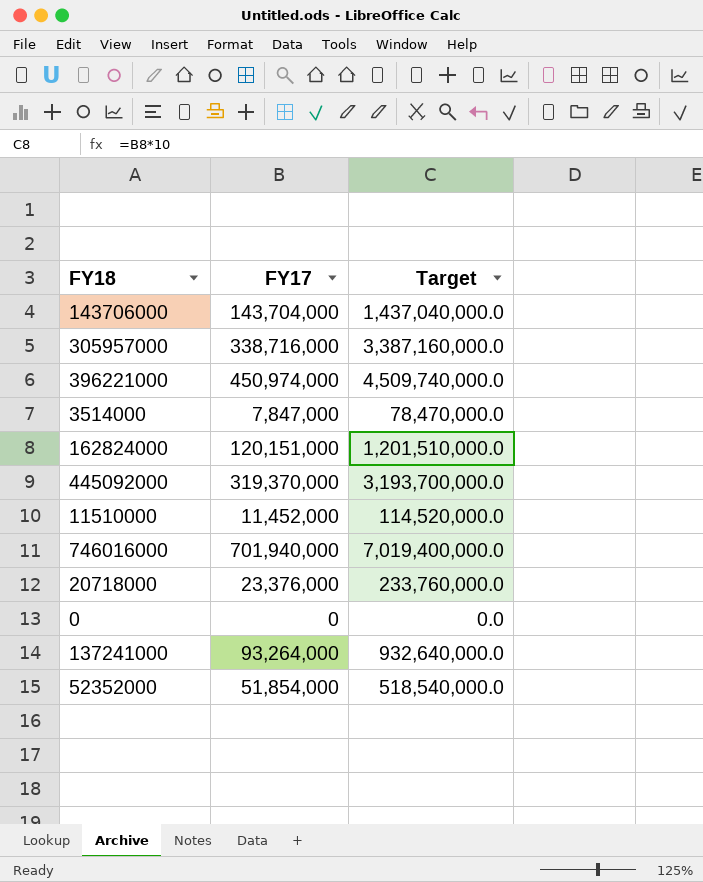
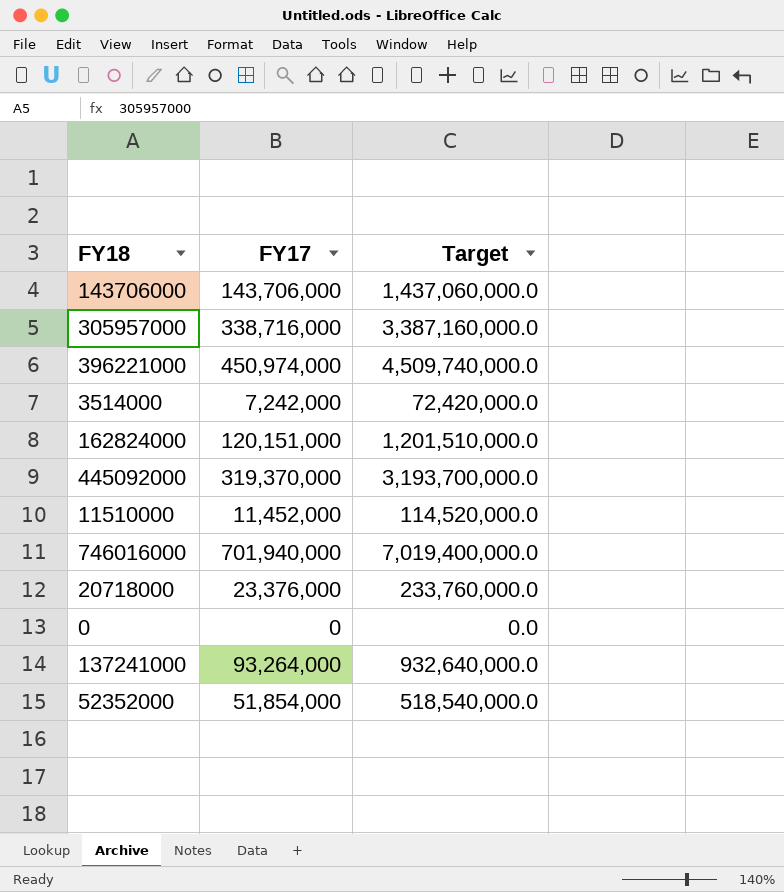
143706000 | FY17: 143,704,000 -> 143,706,000
143706000 | Target: 1,437,040,000.0 -> 1,437,060,000.0
3514000 | FY17: 7,847,000 -> 7,242,000
3514000 | Target: 78,470,000.0 -> 72,420,000.0

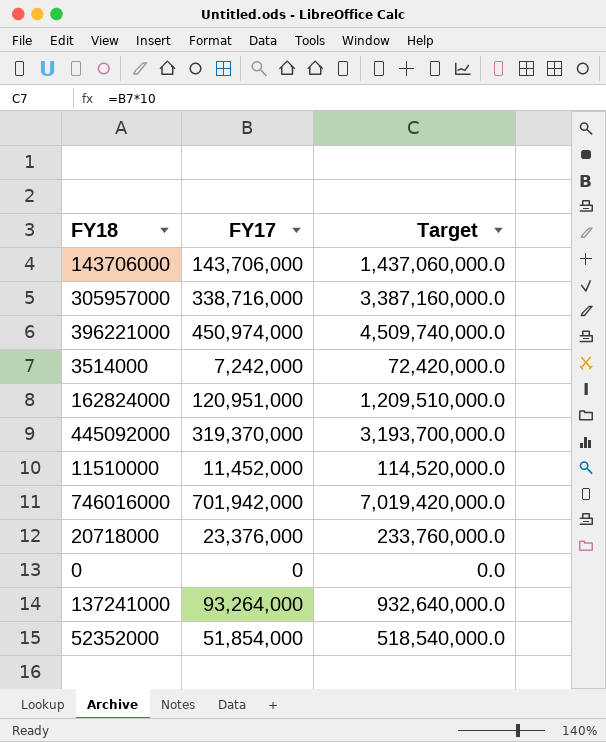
162824000 | FY17: 120,151,000 -> 120,951,000
162824000 | Target: 1,201,510,000.0 -> 1,209,510,000.0
746016000 | FY17: 701,940,000 -> 701,942,000
746016000 | Target: 7,019,400,000.0 -> 7,019,420,000.0

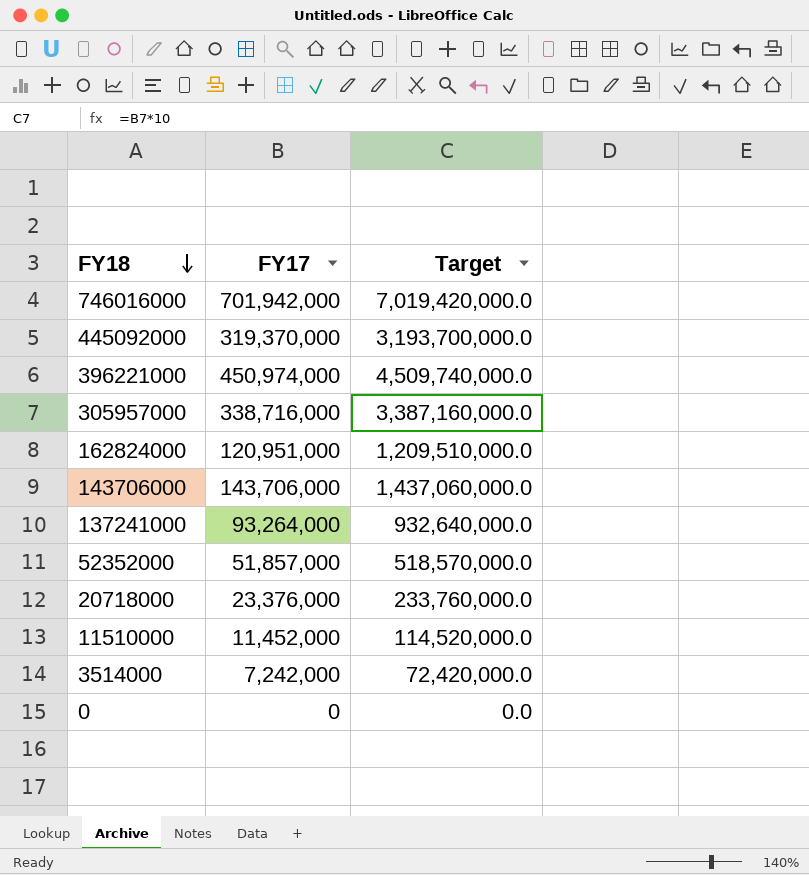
row order: none -> FY18 descending
52352000 | FY17: 51,854,000 -> 51,857,000
52352000 | Target: 518,540,000.0 -> 518,570,000.0

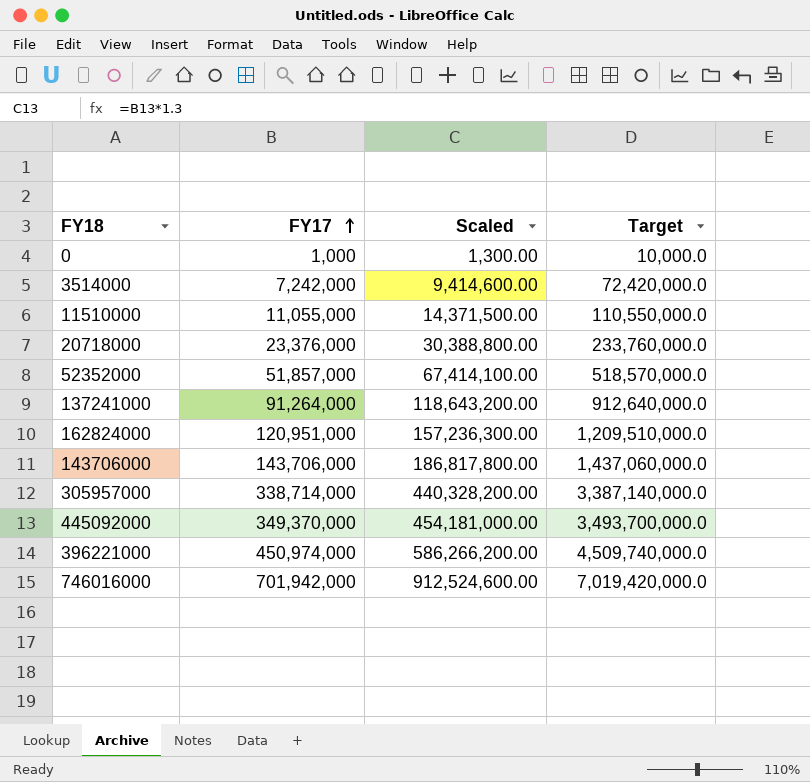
row order: FY18 descending -> FY17 ascending
column Scaled | formula: none -> [FY17] * 1.3
0 | FY17: 0 -> 1,000
0 | Target: 0.0 -> 10,000.0
11510000 | FY17: 11,452,000 -> 11,055,000
11510000 | Target: 114,520,000.0 -> 110,550,000.0
137241000 | FY17: 93,264,000 -> 91,264,000
137241000 | Target: 932,640,000.0 -> 912,640,000.0
305957000 | FY17: 338,716,000 -> 338,714,000
305957000 | Target: 3,387,160,000.0 -> 3,387,140,000.0
445092000 | FY17: 319,370,000 -> 349,370,000
445092000 | Target: 3,193,700,000.0 -> 3,493,700,000.0

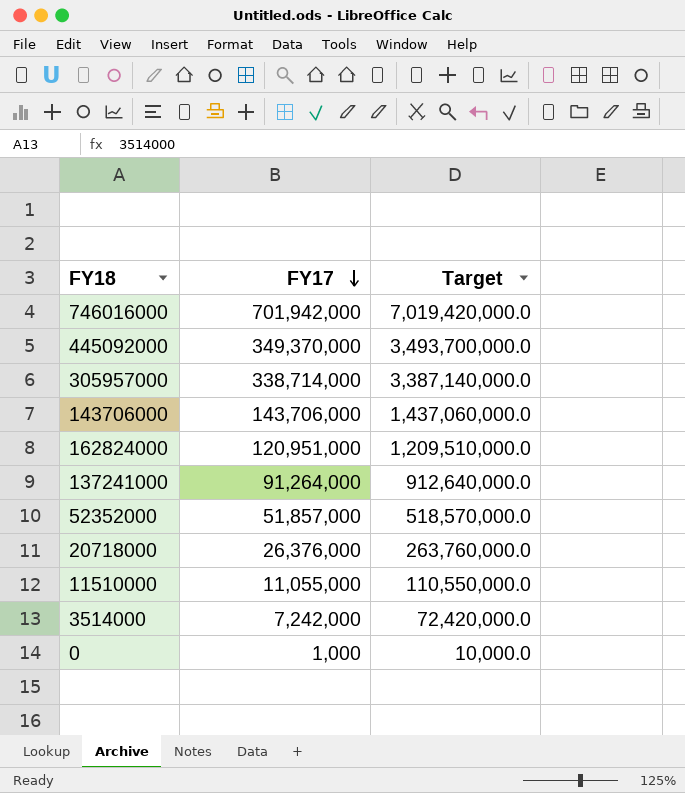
row order: FY17 ascending -> FY17 descending
column Scaled | formula: [FY17] * 1.3 -> none
row 396221000: 450,974,000 | 586,266,200.00 | 4,509,740,000.0 -> none
20718000 | FY17: 23,376,000 -> 26,376,000
20718000 | Target: 233,760,000.0 -> 263,760,000.0

